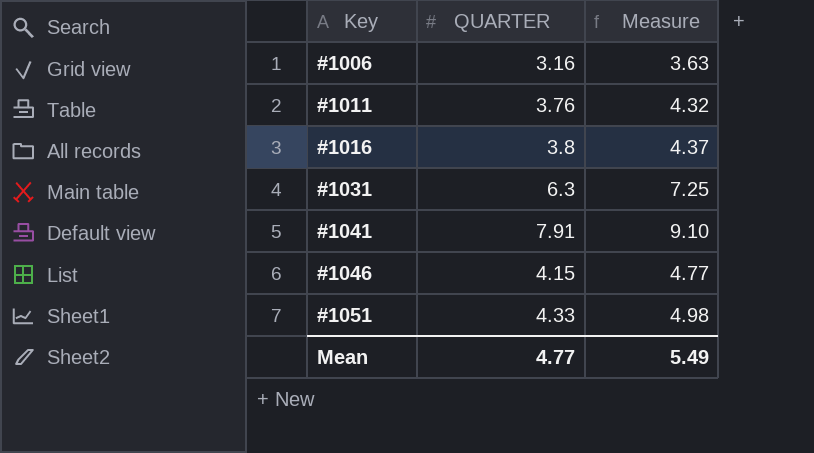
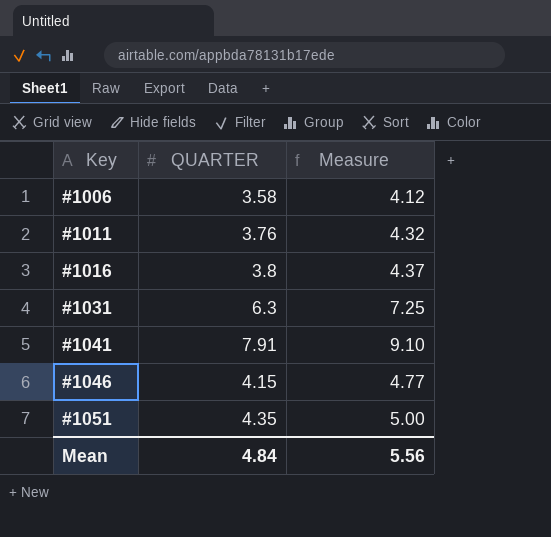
#1006 | QUARTER: 3.16 -> 3.58
#1006 | Measure: 3.63 -> 4.12
#1051 | QUARTER: 4.33 -> 4.35
#1051 | Measure: 4.98 -> 5.00
Mean | QUARTER: 4.77 -> 4.84
Mean | Measure: 5.49 -> 5.56

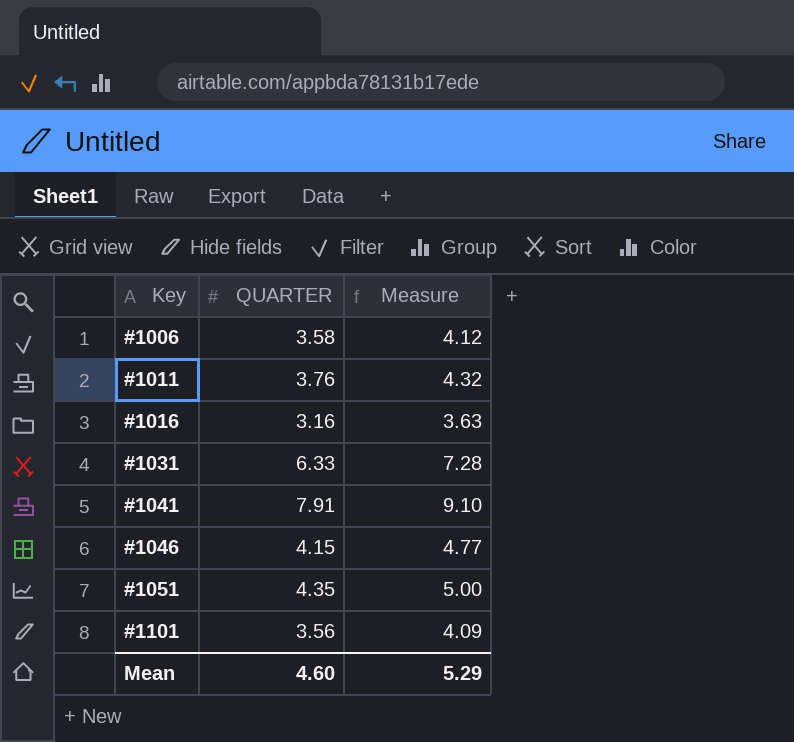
#1016 | QUARTER: 3.8 -> 3.16
#1016 | Measure: 4.37 -> 3.63
#1031 | QUARTER: 6.3 -> 6.33
#1031 | Measure: 7.25 -> 7.28
row #1101: none -> 3.56 | 4.09
Mean | QUARTER: 4.84 -> 4.60
Mean | Measure: 5.56 -> 5.29

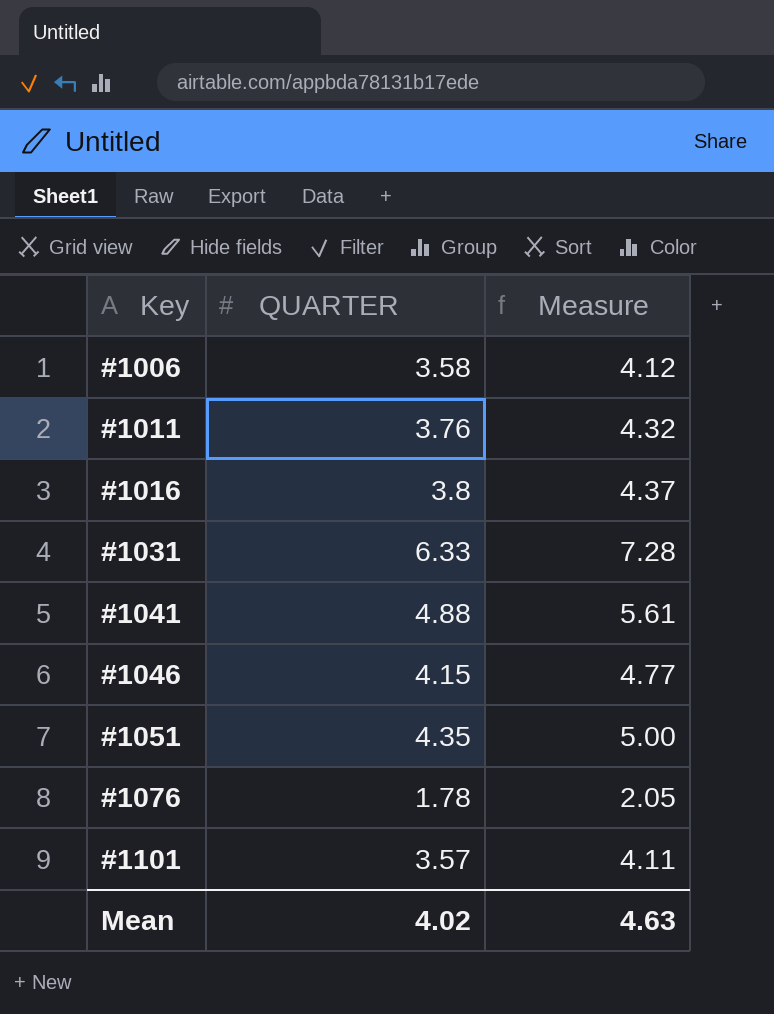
#1016 | QUARTER: 3.16 -> 3.8
#1016 | Measure: 3.63 -> 4.37
#1041 | QUARTER: 7.91 -> 4.88
#1041 | Measure: 9.10 -> 5.61
row #1076: none -> 1.78 | 2.05
#1101 | QUARTER: 3.56 -> 3.57
#1101 | Measure: 4.09 -> 4.11
Mean | QUARTER: 4.60 -> 4.02
Mean | Measure: 5.29 -> 4.63

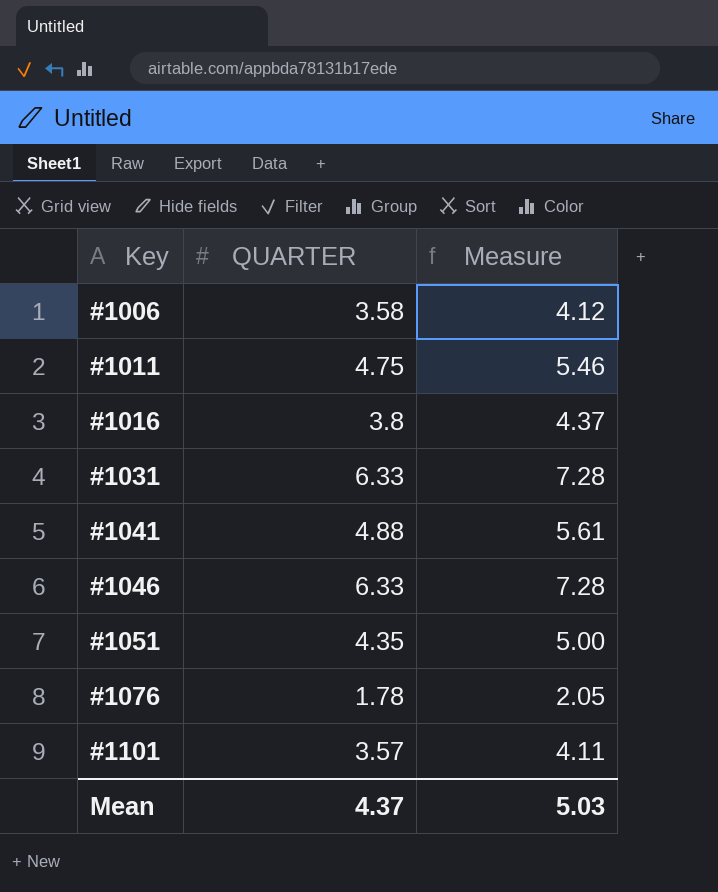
#1011 | QUARTER: 3.76 -> 4.75
#1011 | Measure: 4.32 -> 5.46
#1046 | QUARTER: 4.15 -> 6.33
#1046 | Measure: 4.77 -> 7.28
Mean | QUARTER: 4.02 -> 4.37
Mean | Measure: 4.63 -> 5.03

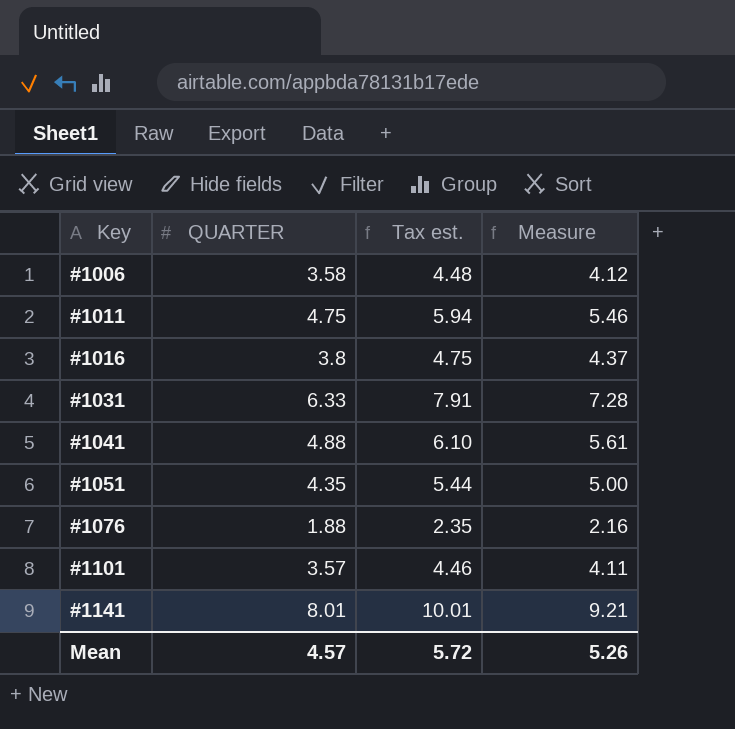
column Tax est. | formula: none -> [QUARTER] * 1.25
row #1046: 6.33 | 7.28 -> none
#1076 | QUARTER: 1.78 -> 1.88
#1076 | Measure: 2.05 -> 2.16
row #1141: none -> 8.01 | 10.01 | 9.21
Mean | QUARTER: 4.37 -> 4.57
Mean | Measure: 5.03 -> 5.26

